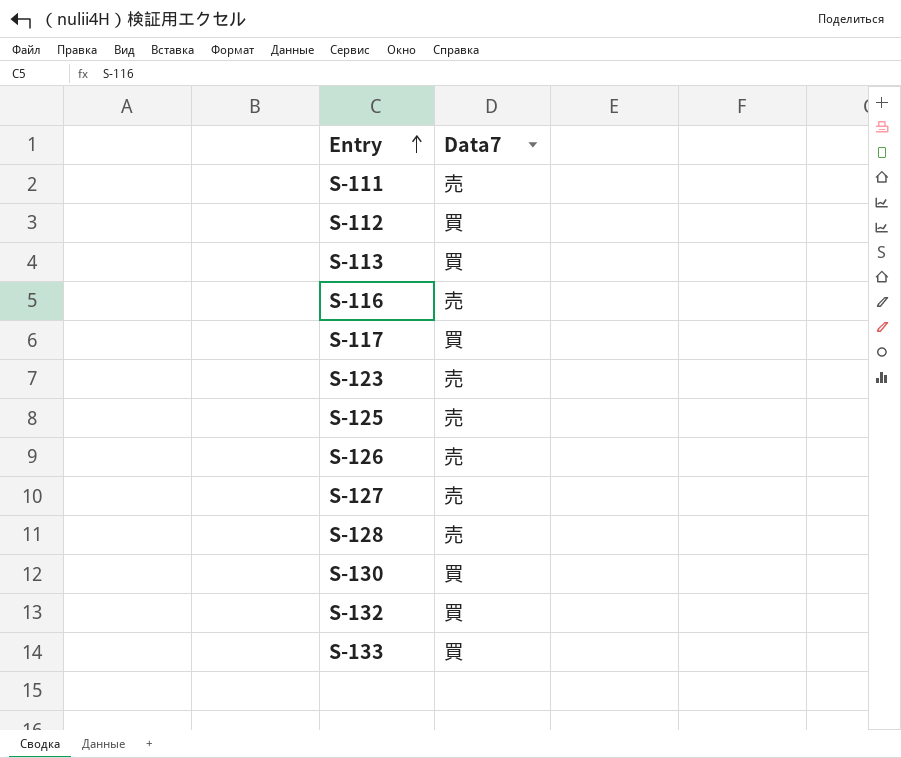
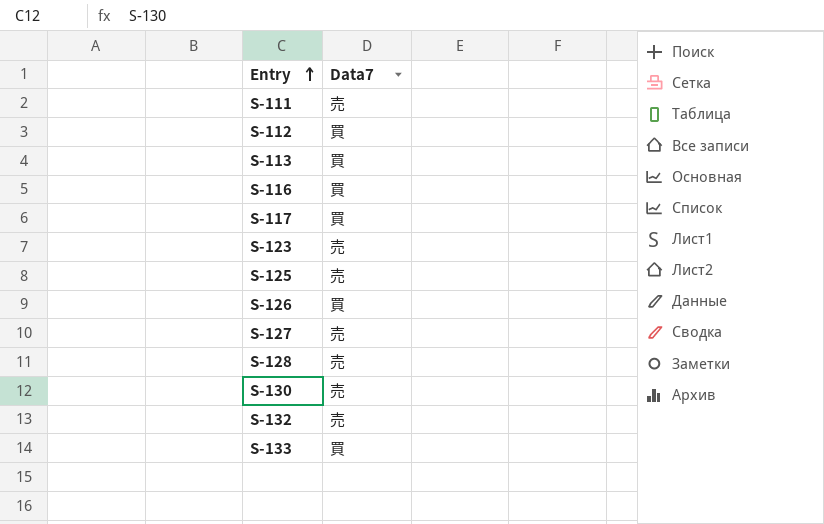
S-116 | Data7: 売 -> 買
S-126 | Data7: 売 -> 買
S-130 | Data7: 買 -> 売
S-132 | Data7: 買 -> 売

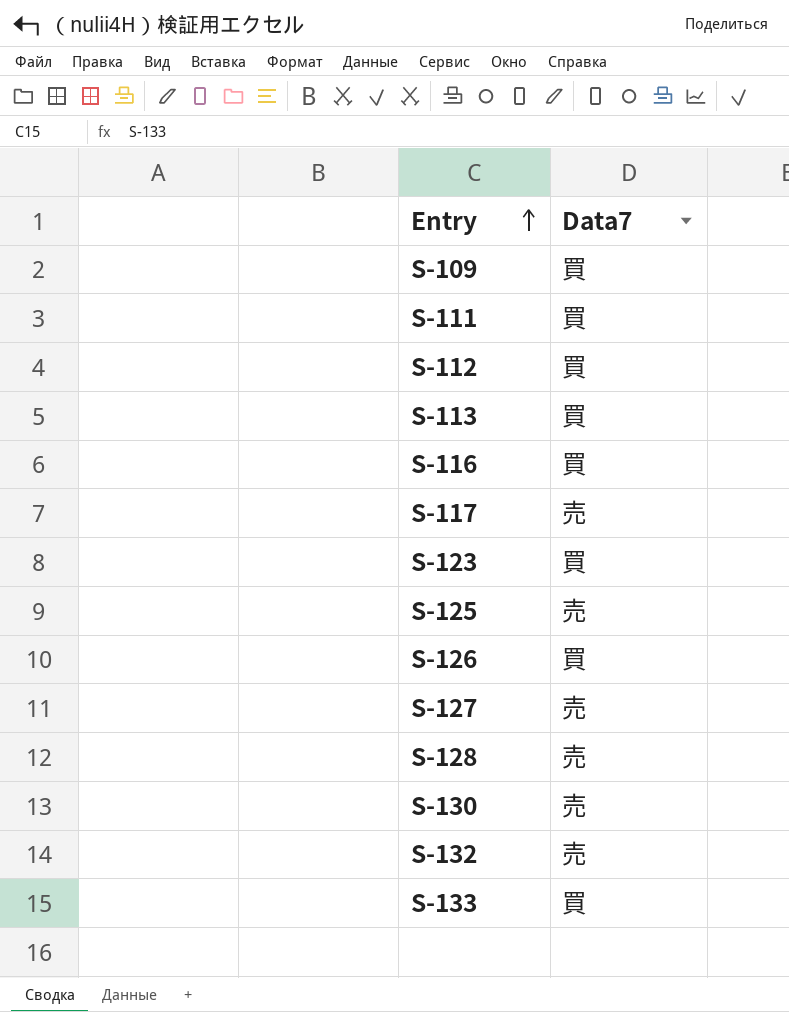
row S-109: none -> 買
S-111 | Data7: 売 -> 買
S-117 | Data7: 買 -> 売
S-123 | Data7: 売 -> 買

